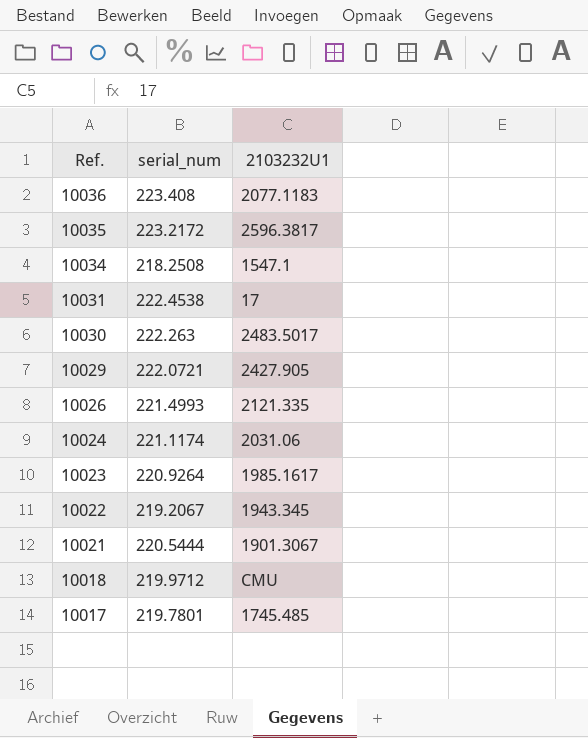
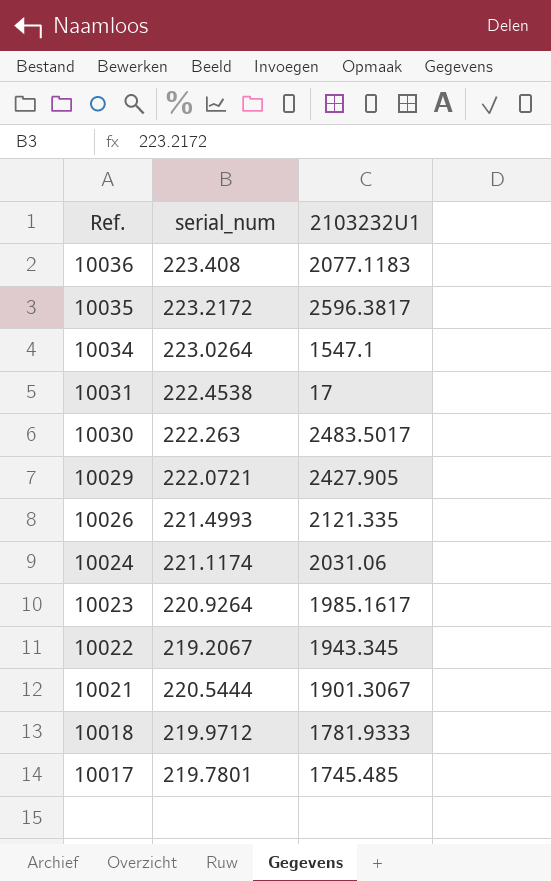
10034 | serial_num: 218.2508 -> 223.0264
10018 | 2103232U1: CMU -> 1781.9333

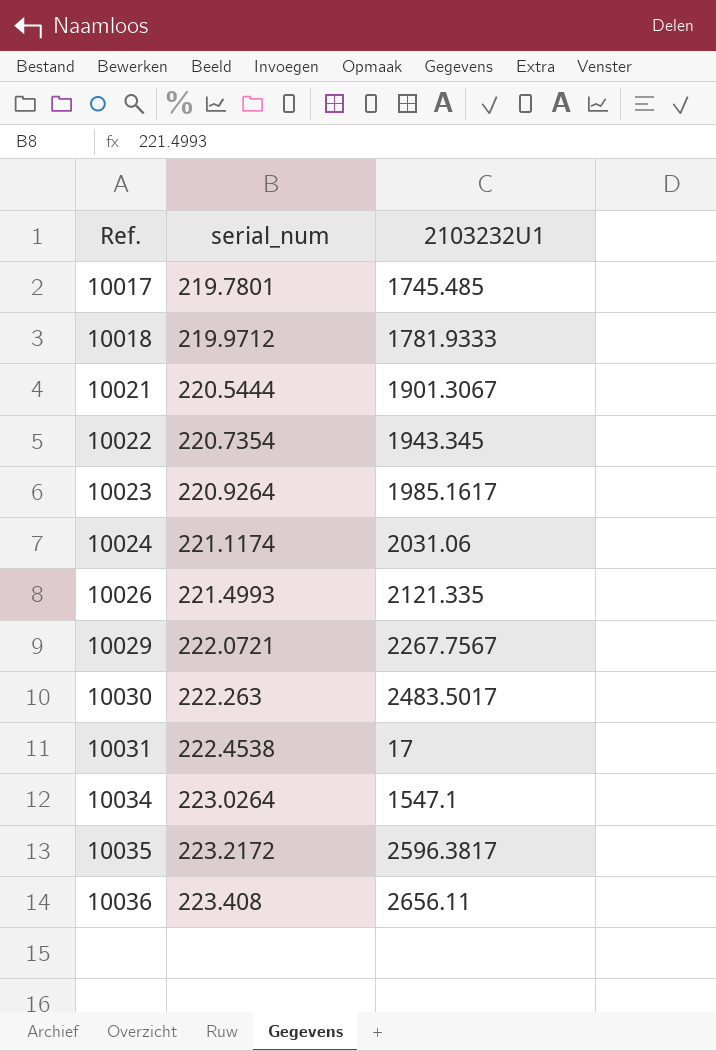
row order: Ref. descending -> Ref. ascending
10022 | serial_num: 219.2067 -> 220.7354
10029 | 2103232U1: 2427.905 -> 2267.7567
10036 | 2103232U1: 2077.1183 -> 2656.11

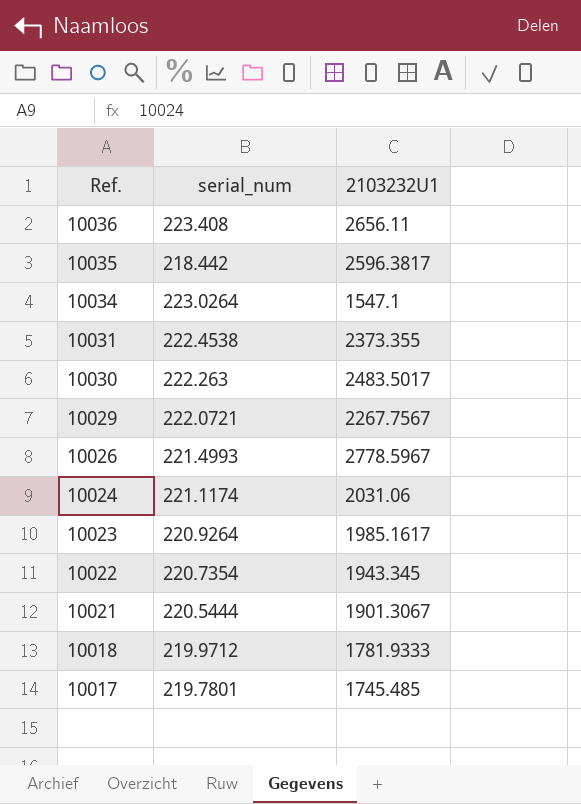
row order: Ref. ascending -> Ref. descending
10035 | serial_num: 223.2172 -> 218.442
10031 | 2103232U1: 17 -> 2373.355
10026 | 2103232U1: 2121.335 -> 2778.5967

